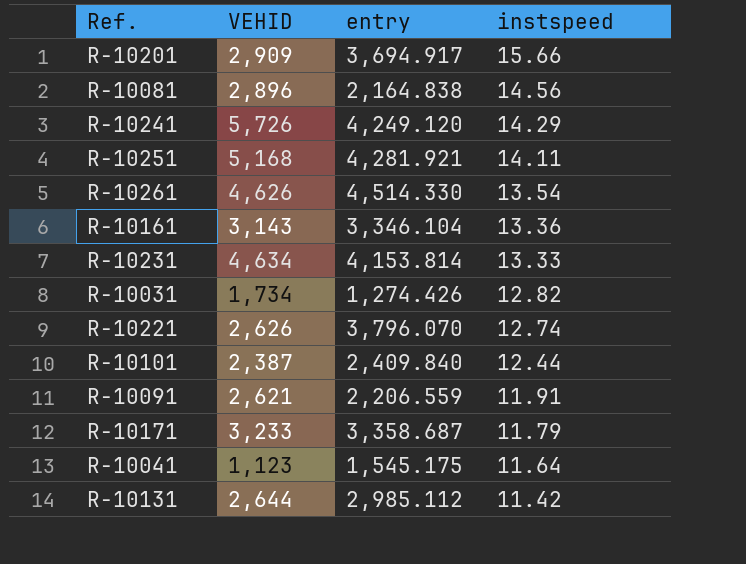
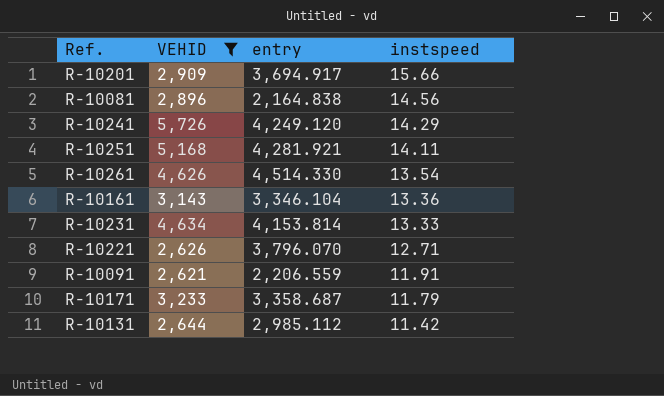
filter: none -> VEHID >= 2,621
R-10221 | instspeed: 12.74 -> 12.71

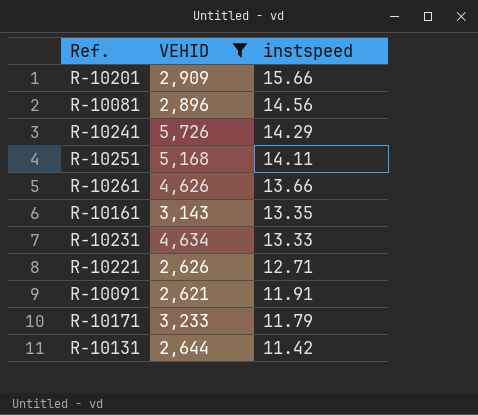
column entry | position: 3 -> none
R-10261 | instspeed: 13.54 -> 13.66
R-10161 | instspeed: 13.36 -> 13.35

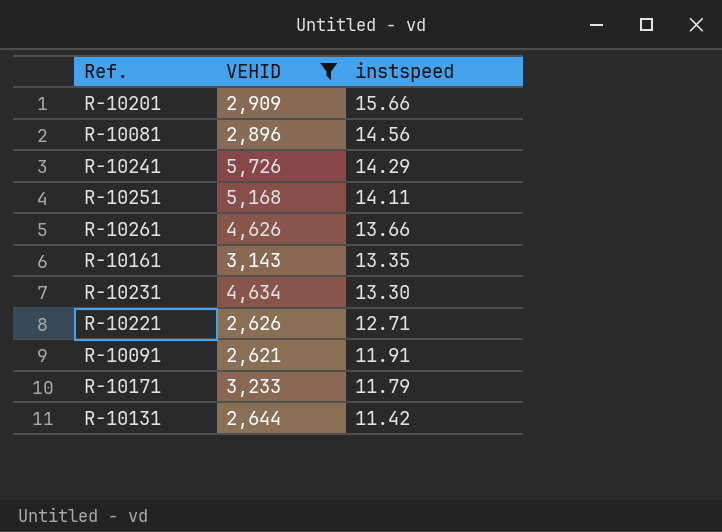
R-10231 | instspeed: 13.33 -> 13.30

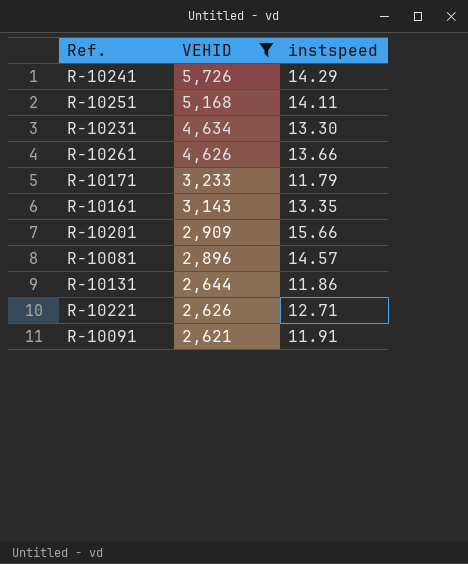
row order: instspeed descending -> VEHID descending
R-10081 | instspeed: 14.56 -> 14.57
R-10131 | instspeed: 11.42 -> 11.86

